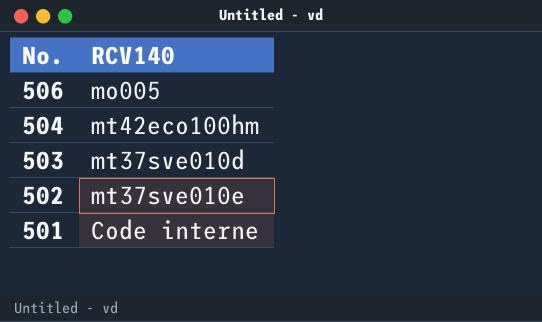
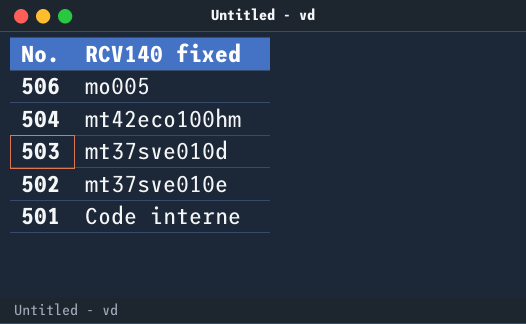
column name: RCV140 -> RCV140 fixed

